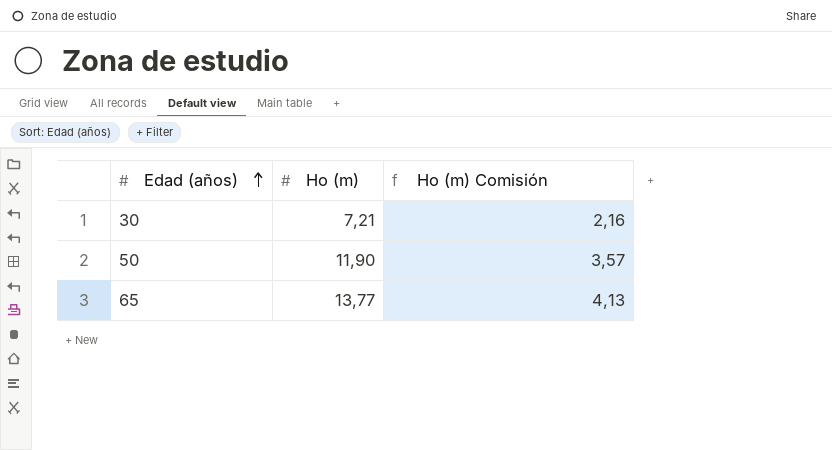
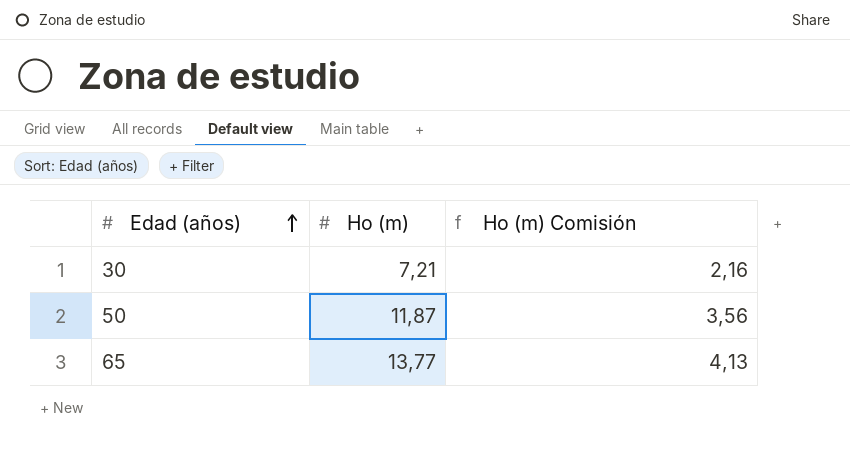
50 | Ho (m): 11,90 -> 11,87
50 | Ho (m) Comisión: 3,57 -> 3,56

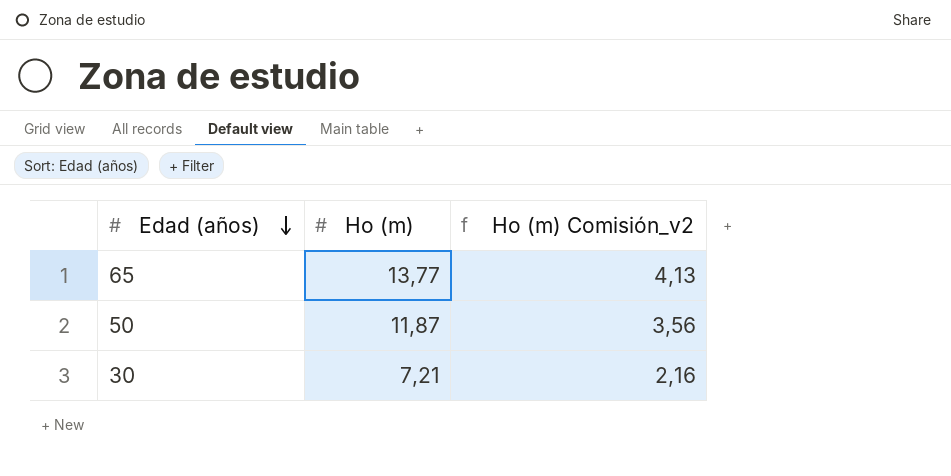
row order: Edad (años) ascending -> Edad (años) descending
column name: Ho (m) Comisión -> Ho (m) Comisión_v2

